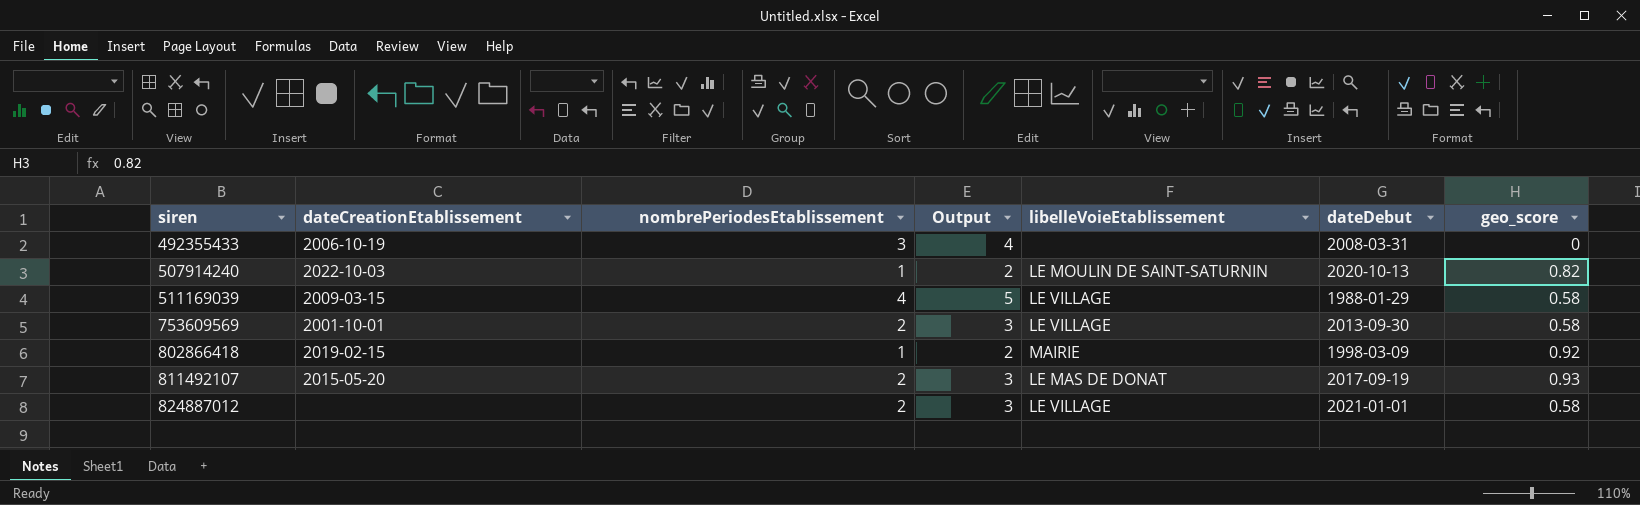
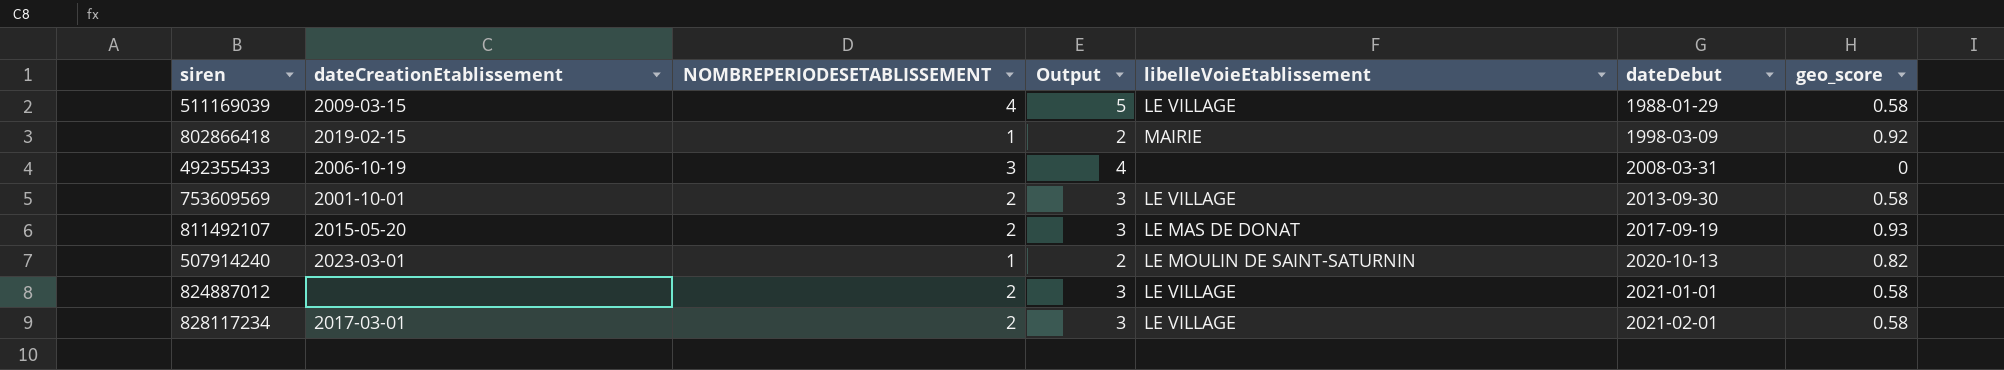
row order: siren ascending -> dateDebut ascending
column name: nombrePeriodesEtablissement -> NOMBREPERIODESETABLISSEMENT
507914240 | dateCreationEtablissement: 2022-10-03 -> 2023-03-01
row 828117234: none -> 2017-03-01 | 2 | 3 | LE VILLAGE | 2021-02-01 | 0.58

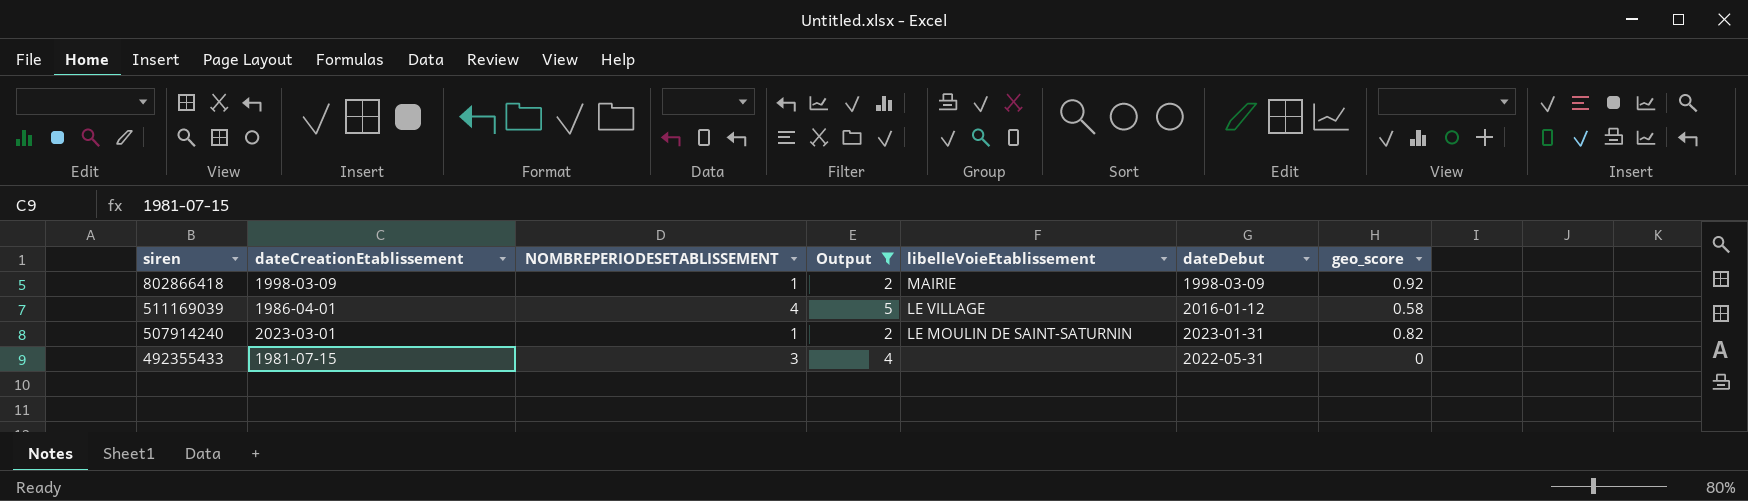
filter: none -> Output != 3
row order: dateDebut ascending -> siren descending
802866418 | dateCreationEtablissement: 2019-02-15 -> 1998-03-09
511169039 | dateCreationEtablissement: 2009-03-15 -> 1986-04-01
511169039 | dateDebut: 1988-01-29 -> 2016-01-12
507914240 | dateDebut: 2020-10-13 -> 2023-01-31
492355433 | dateCreationEtablissement: 2006-10-19 -> 1981-07-15
492355433 | dateDebut: 2008-03-31 -> 2022-05-31

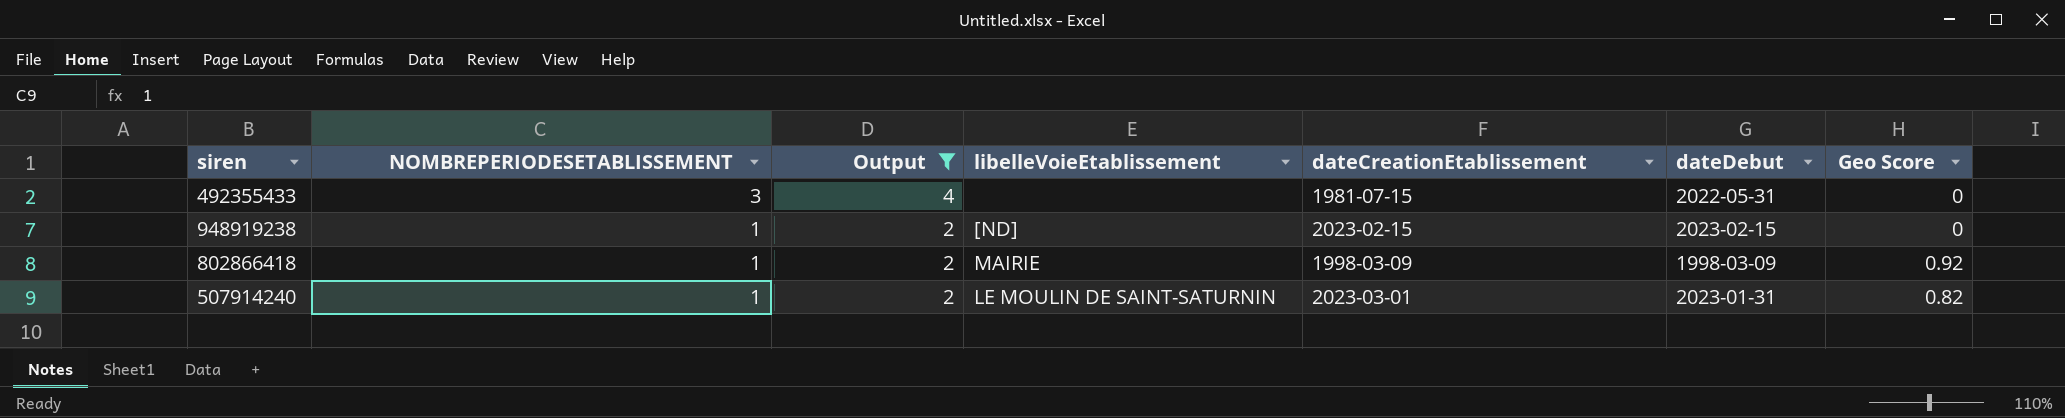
row order: siren descending -> NOMBREPERIODESETABLISSEMENT descending
column dateCreationEtablissement | position: 2 -> 5
column name: geo_score -> Geo Score
row 511169039: 1986-04-01 | 4 | 5 | LE VILLAGE | 2016-01-12 | 0.58 -> none
row 948919238: none -> 1 | 2 | [ND] | 2023-02-15 | 2023-02-15 | 0

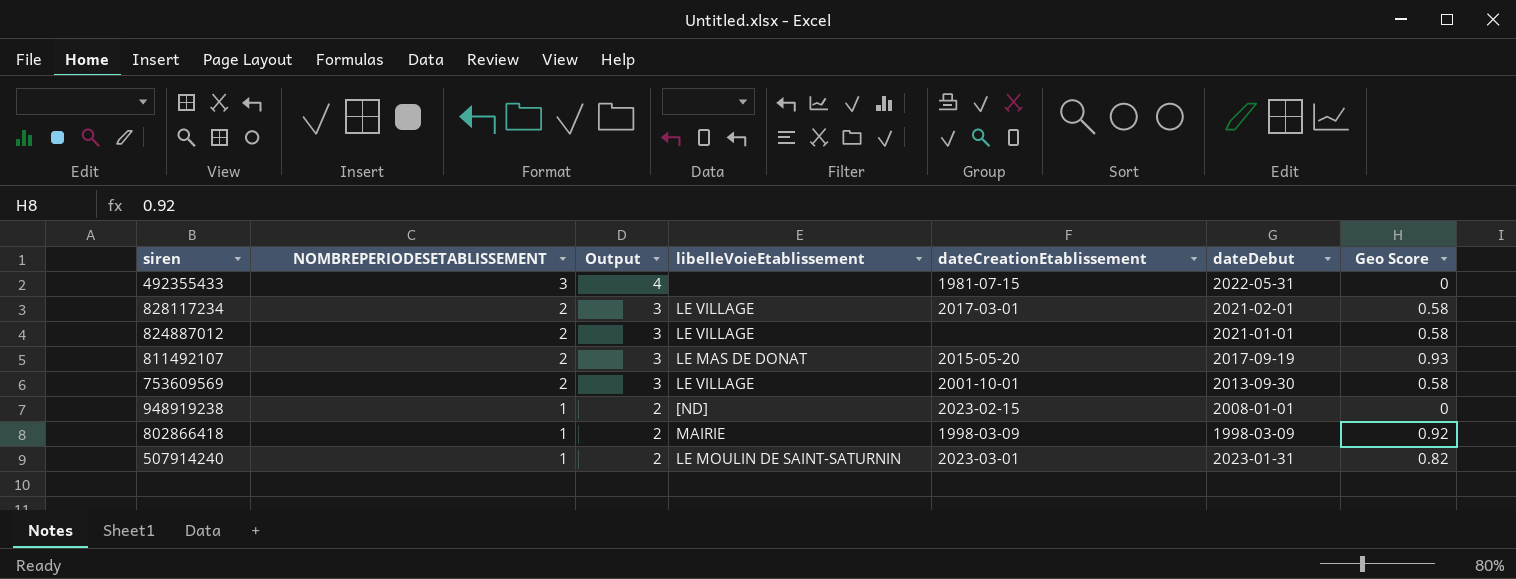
filter: Output != 3 -> none
948919238 | dateDebut: 2023-02-15 -> 2008-01-01

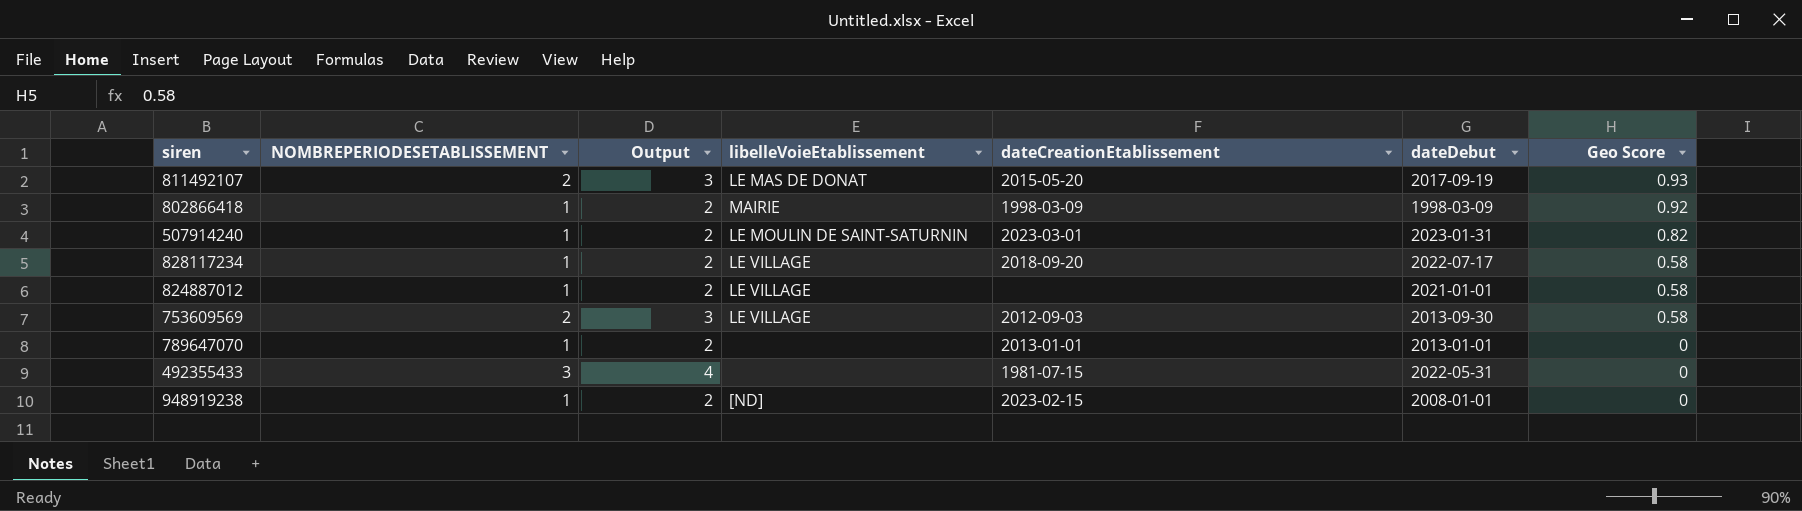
row order: NOMBREPERIODESETABLISSEMENT descending -> Geo Score descending
828117234 | NOMBREPERIODESETABLISSEMENT: 2 -> 1
828117234 | Output: 3 -> 2
828117234 | dateCreationEtablissement: 2017-03-01 -> 2018-09-20
828117234 | dateDebut: 2021-02-01 -> 2022-07-17
824887012 | NOMBREPERIODESETABLISSEMENT: 2 -> 1
824887012 | Output: 3 -> 2
753609569 | dateCreationEtablissement: 2001-10-01 -> 2012-09-03
row 789647070: none -> 1 | 2 | none | 2013-01-01 | 2013-01-01 | 0

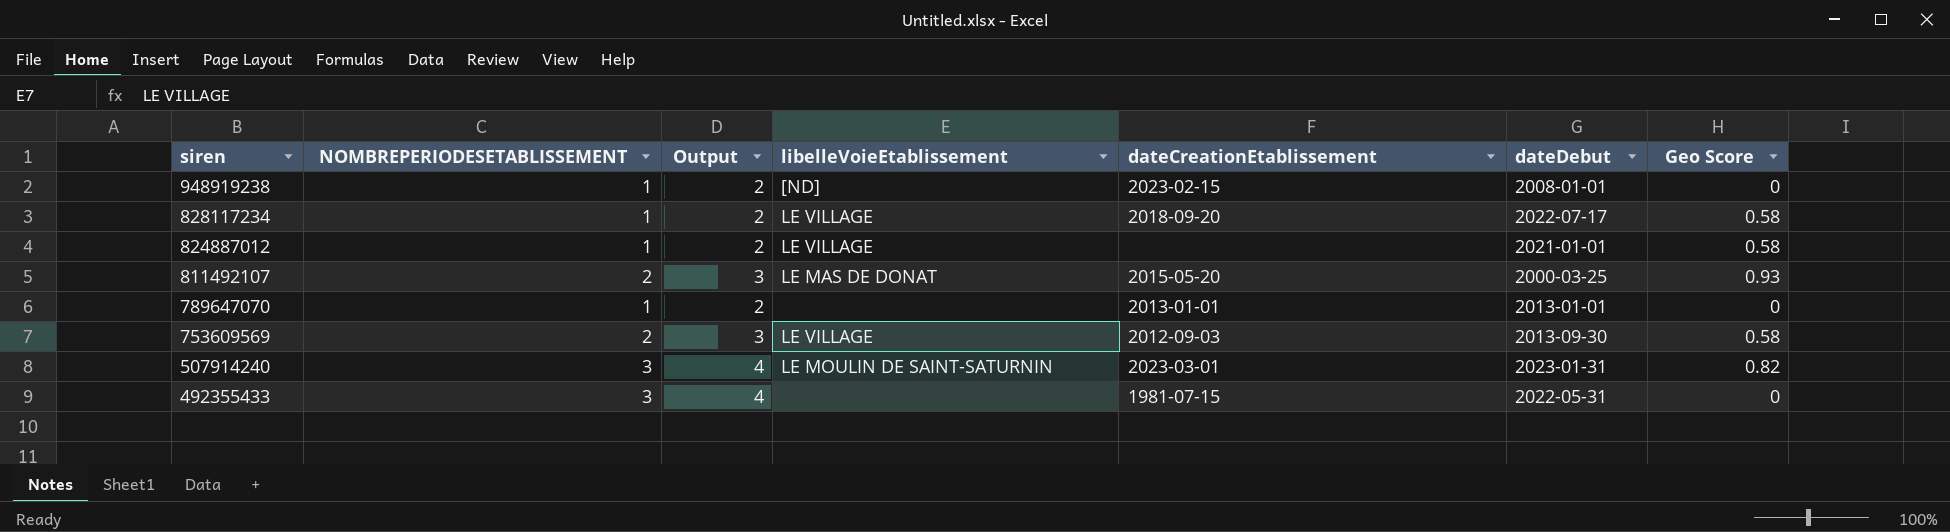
row order: Geo Score descending -> siren descending
row 802866418: 1 | 2 | MAIRIE | 1998-03-09 | 1998-03-09 | 0.92 -> none
811492107 | dateDebut: 2017-09-19 -> 2000-03-25
507914240 | NOMBREPERIODESETABLISSEMENT: 1 -> 3
507914240 | Output: 2 -> 4

